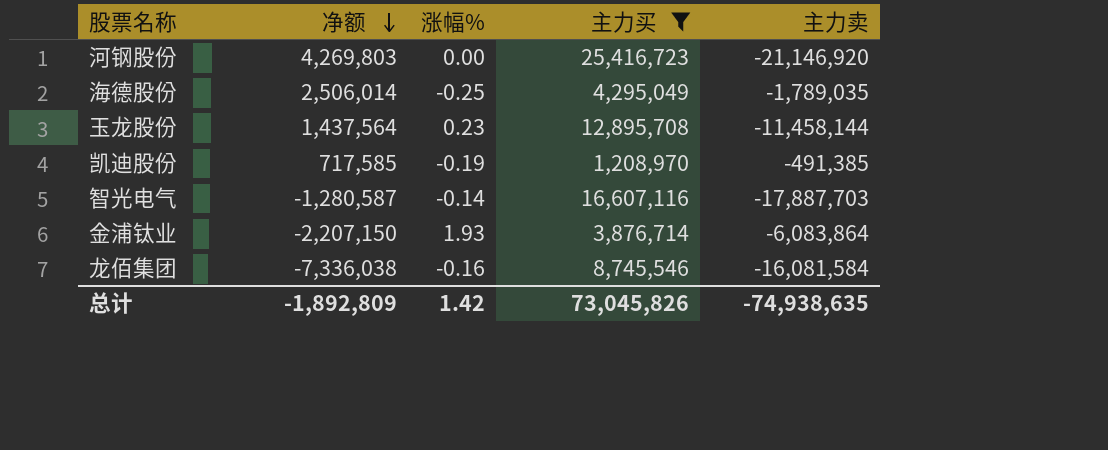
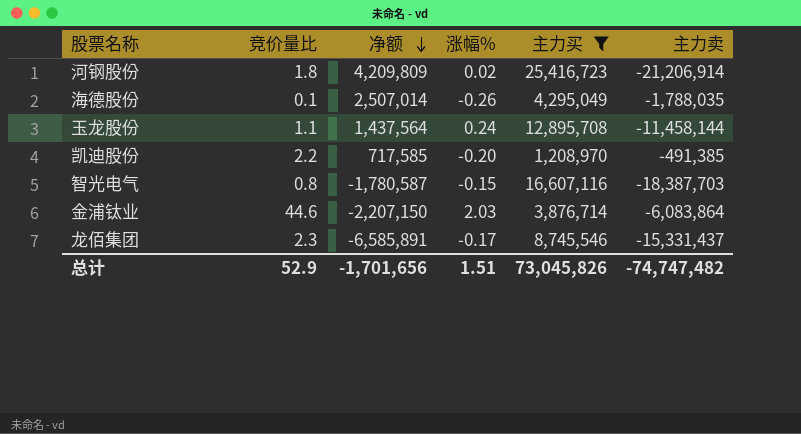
column 竞价量比 | position: none -> 2
河钢股份 | 净额: 4,269,803 -> 4,209,809
河钢股份 | 涨幅%: 0.00 -> 0.02
河钢股份 | 主力卖: -21,146,920 -> -21,206,914
海德股份 | 净额: 2,506,014 -> 2,507,014
海德股份 | 涨幅%: -0.25 -> -0.26
海德股份 | 主力卖: -1,789,035 -> -1,788,035
玉龙股份 | 涨幅%: 0.23 -> 0.24
凯迪股份 | 涨幅%: -0.19 -> -0.20
智光电气 | 净额: -1,280,587 -> -1,780,587
智光电气 | 涨幅%: -0.14 -> -0.15
智光电气 | 主力卖: -17,887,703 -> -18,387,703
金浦钛业 | 涨幅%: 1.93 -> 2.03
龙佰集团 | 净额: -7,336,038 -> -6,585,891
龙佰集团 | 涨幅%: -0.16 -> -0.17
龙佰集团 | 主力卖: -16,081,584 -> -15,331,437
总计 | 净额: -1,892,809 -> -1,701,656
总计 | 涨幅%: 1.42 -> 1.51
总计 | 主力卖: -74,938,635 -> -74,747,482

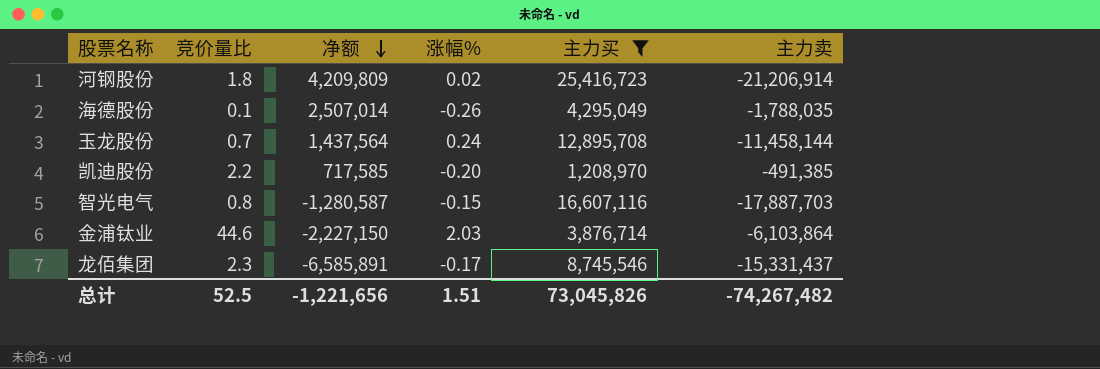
玉龙股份 | 竞价量比: 1.1 -> 0.7
智光电气 | 净额: -1,780,587 -> -1,280,587
智光电气 | 主力卖: -18,387,703 -> -17,887,703
金浦钛业 | 净额: -2,207,150 -> -2,227,150
金浦钛业 | 主力卖: -6,083,864 -> -6,103,864
总计 | 竞价量比: 52.9 -> 52.5
总计 | 净额: -1,701,656 -> -1,221,656
总计 | 主力卖: -74,747,482 -> -74,267,482

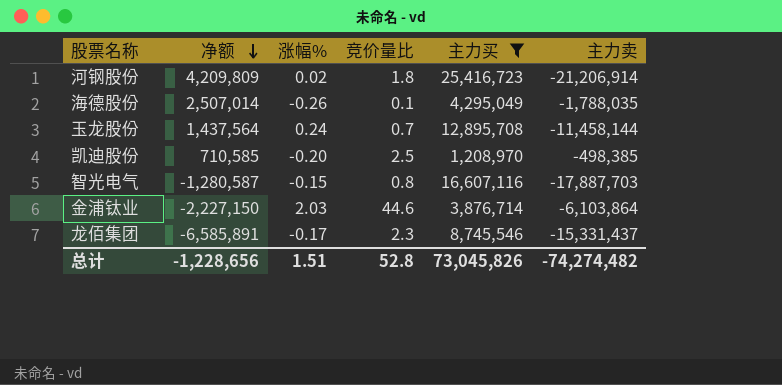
column 竞价量比 | position: 2 -> 4
凯迪股份 | 净额: 717,585 -> 710,585
凯迪股份 | 竞价量比: 2.2 -> 2.5
凯迪股份 | 主力卖: -491,385 -> -498,385
总计 | 净额: -1,221,656 -> -1,228,656
总计 | 竞价量比: 52.5 -> 52.8
总计 | 主力卖: -74,267,482 -> -74,274,482

